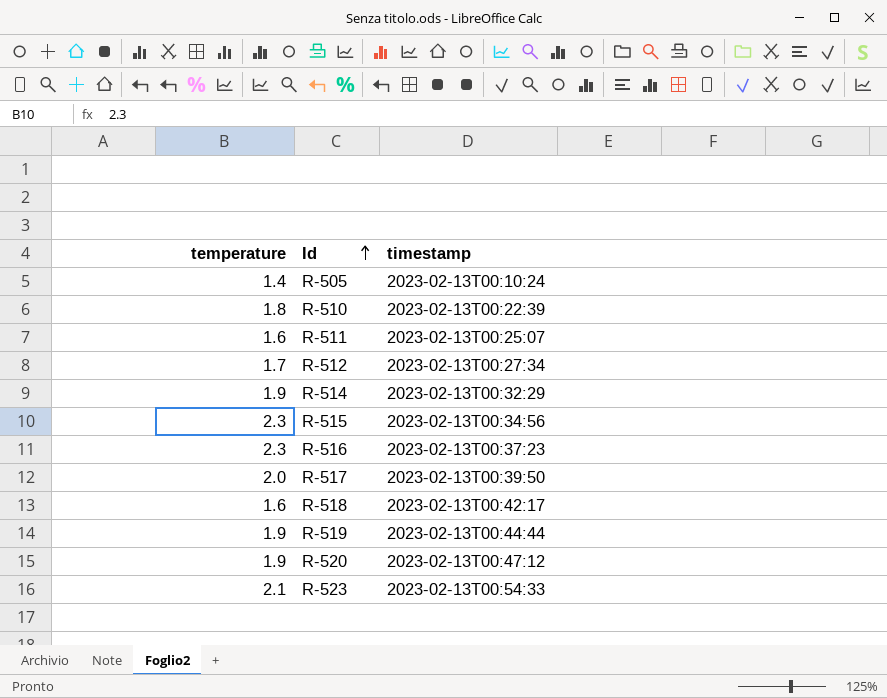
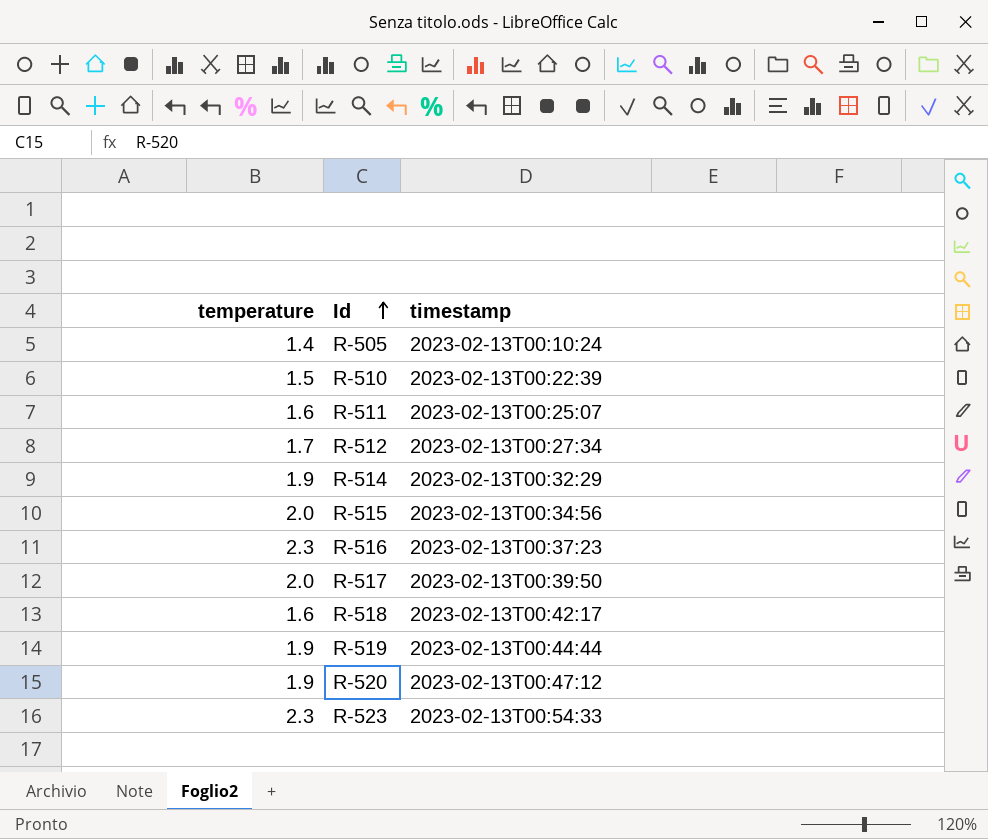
R-510 | temperature: 1.8 -> 1.5
R-515 | temperature: 2.3 -> 2.0
R-523 | temperature: 2.1 -> 2.3

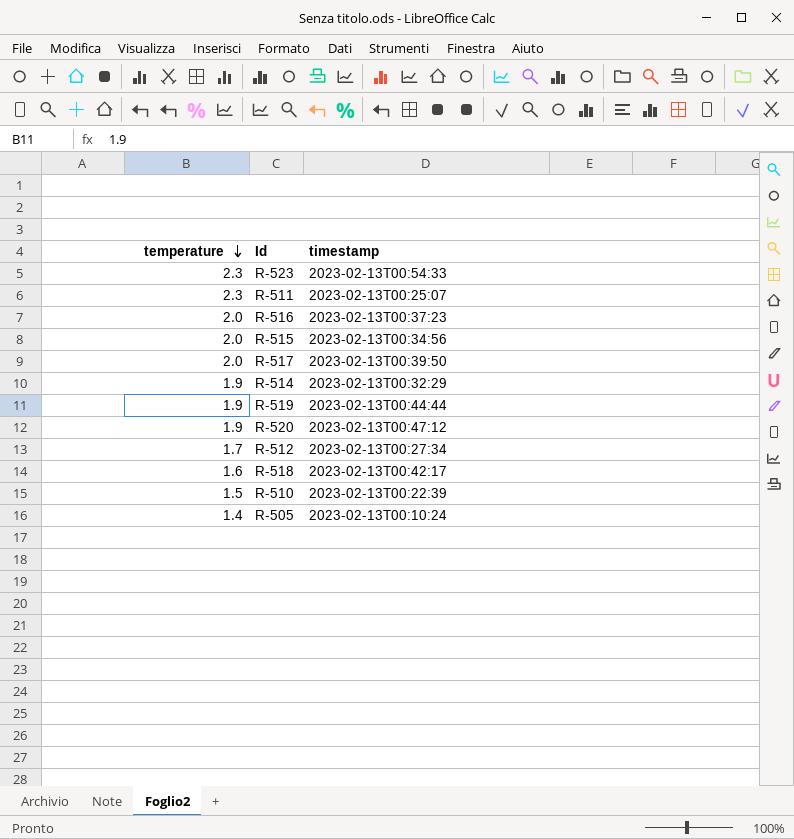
row order: Id ascending -> temperature descending
R-511 | temperature: 1.6 -> 2.3
R-516 | temperature: 2.3 -> 2.0

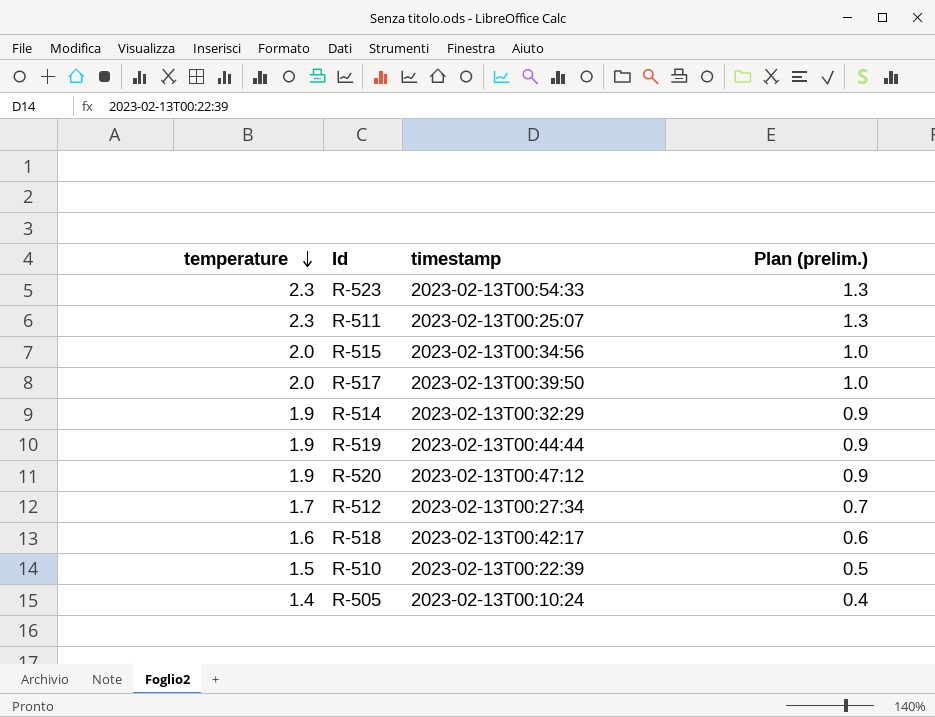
column Plan (prelim.) | formula: none -> [temperature] - 1
row R-516: 2.0 | 2023-02-13T00:37:23 -> none

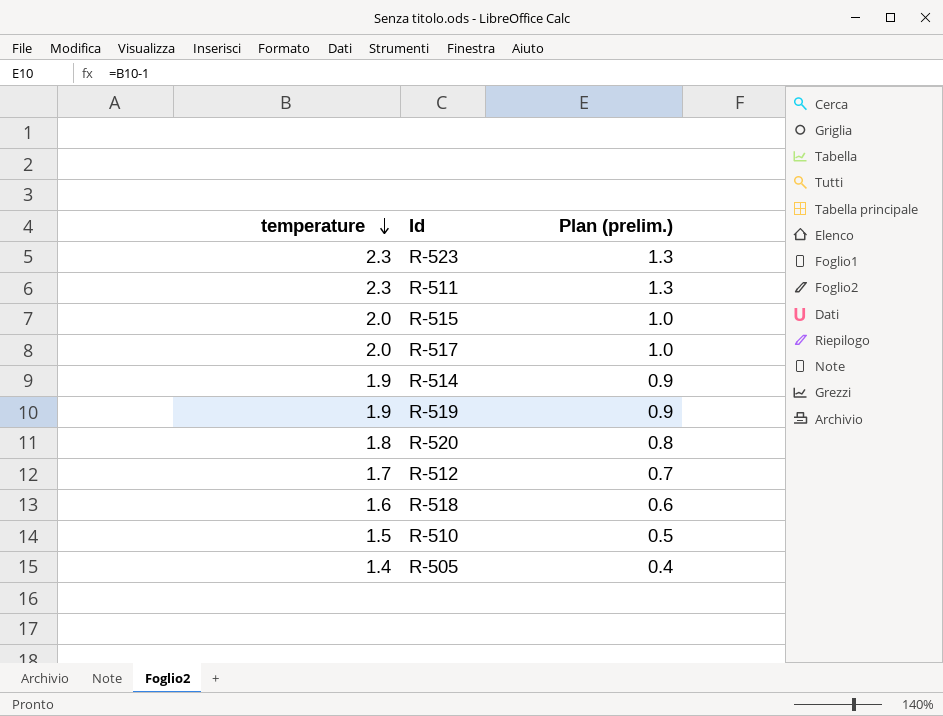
column timestamp | position: 3 -> none
R-520 | temperature: 1.9 -> 1.8
R-520 | Plan (prelim.): 0.9 -> 0.8

